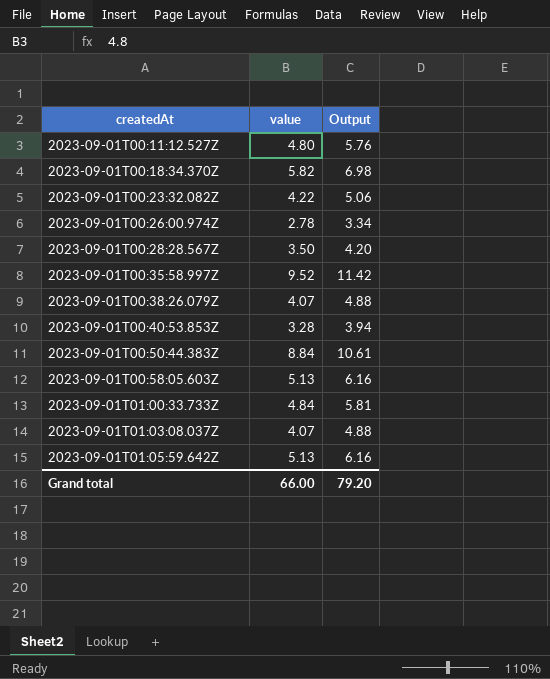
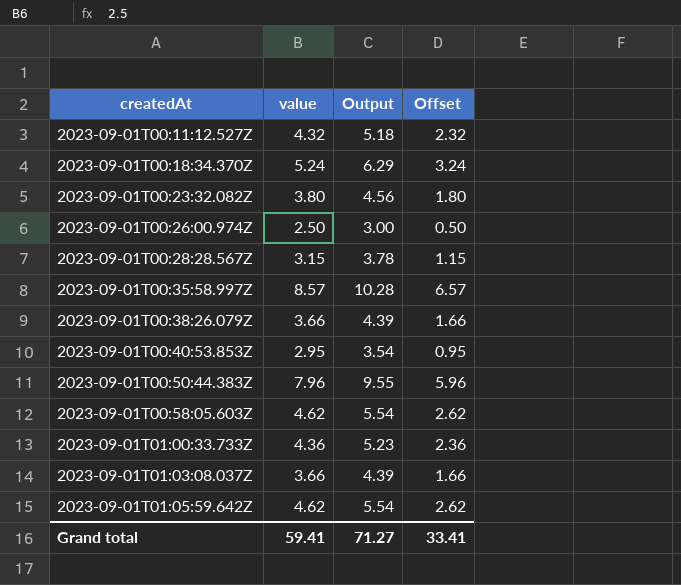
column Offset | formula: none -> [value] - 2
2023-09-01T00:11:12.527Z | value: 4.80 -> 4.32
2023-09-01T00:11:12.527Z | Output: 5.76 -> 5.18
2023-09-01T00:18:34.370Z | value: 5.82 -> 5.24
2023-09-01T00:18:34.370Z | Output: 6.98 -> 6.29
2023-09-01T00:23:32.082Z | value: 4.22 -> 3.80
2023-09-01T00:23:32.082Z | Output: 5.06 -> 4.56
2023-09-01T00:26:00.974Z | value: 2.78 -> 2.50
2023-09-01T00:26:00.974Z | Output: 3.34 -> 3.00
2023-09-01T00:28:28.567Z | value: 3.50 -> 3.15
2023-09-01T00:28:28.567Z | Output: 4.20 -> 3.78
2023-09-01T00:35:58.997Z | value: 9.52 -> 8.57
2023-09-01T00:35:58.997Z | Output: 11.42 -> 10.28
2023-09-01T00:38:26.079Z | value: 4.07 -> 3.66
2023-09-01T00:38:26.079Z | Output: 4.88 -> 4.39
2023-09-01T00:40:53.853Z | value: 3.28 -> 2.95
2023-09-01T00:40:53.853Z | Output: 3.94 -> 3.54
2023-09-01T00:50:44.383Z | value: 8.84 -> 7.96
2023-09-01T00:50:44.383Z | Output: 10.61 -> 9.55
2023-09-01T00:58:05.603Z | value: 5.13 -> 4.62
2023-09-01T00:58:05.603Z | Output: 6.16 -> 5.54
2023-09-01T01:00:33.733Z | value: 4.84 -> 4.36
2023-09-01T01:00:33.733Z | Output: 5.81 -> 5.23
2023-09-01T01:03:08.037Z | value: 4.07 -> 3.66
2023-09-01T01:03:08.037Z | Output: 4.88 -> 4.39
2023-09-01T01:05:59.642Z | value: 5.13 -> 4.62
2023-09-01T01:05:59.642Z | Output: 6.16 -> 5.54
Grand total | value: 66.00 -> 59.41
Grand total | Output: 79.20 -> 71.27

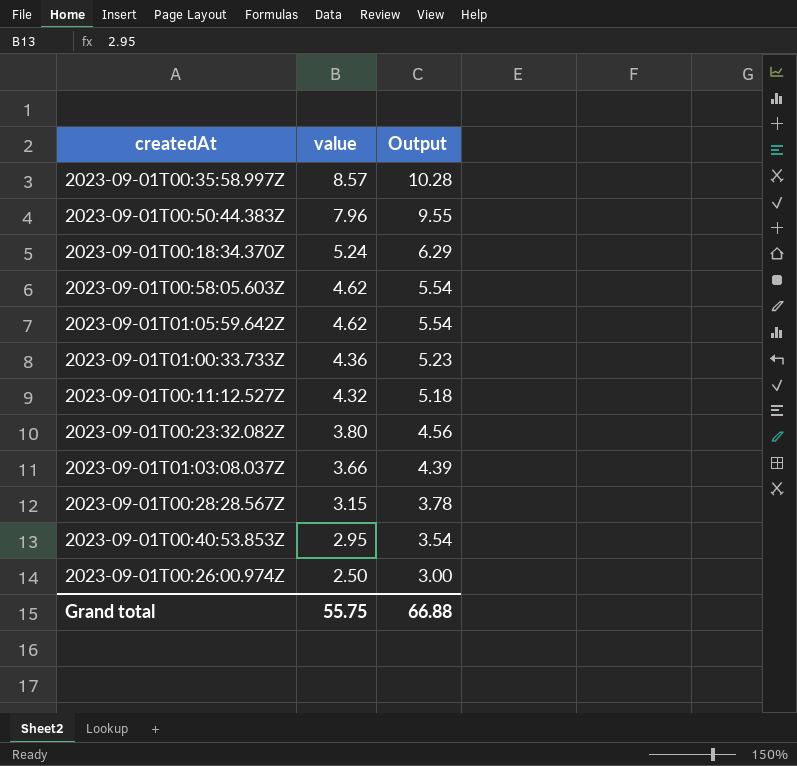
row order: createdAt ascending -> value descending
column Offset | formula: [value] - 2 -> none
row 2023-09-01T00:38:26.079Z: 3.66 | 4.39 | 1.66 -> none
Grand total | value: 59.41 -> 55.75
Grand total | Output: 71.27 -> 66.88

